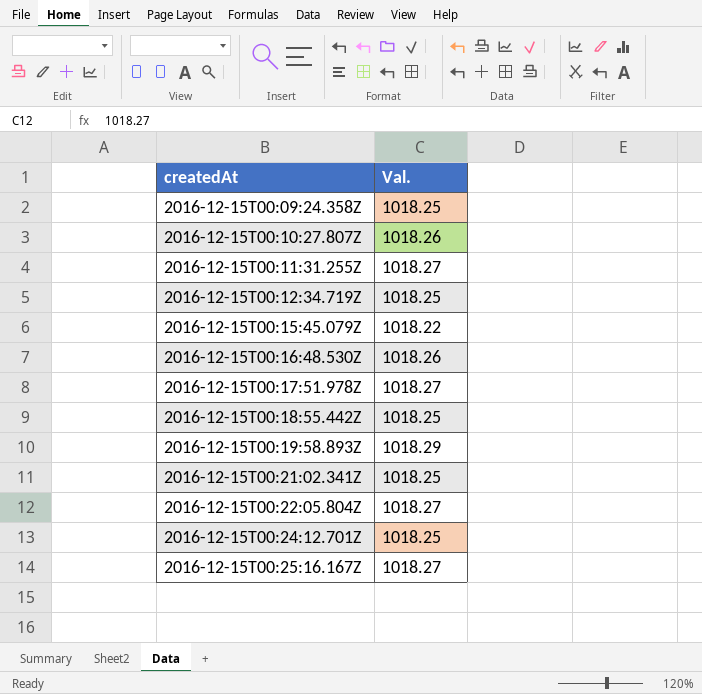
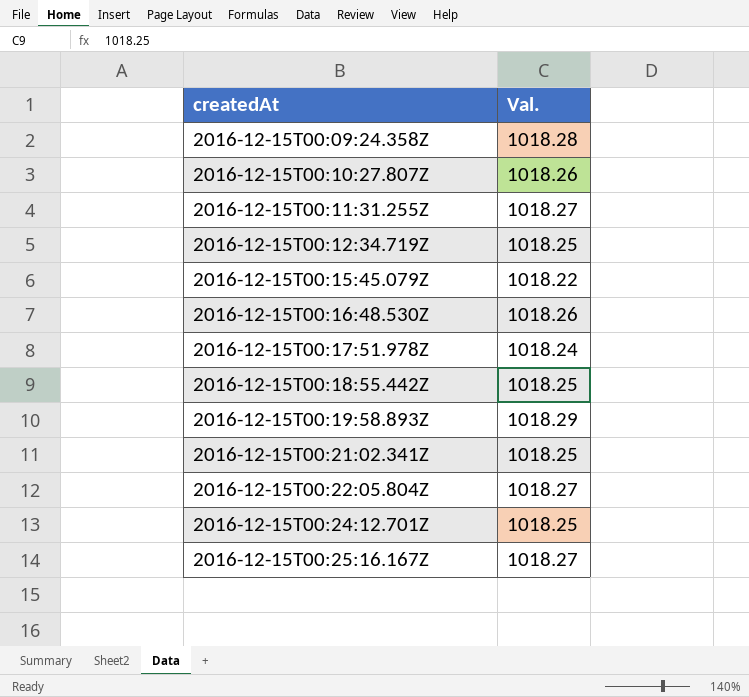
2016-12-15T00:09:24.358Z | Val.: 1018.25 -> 1018.28
2016-12-15T00:17:51.978Z | Val.: 1018.27 -> 1018.24

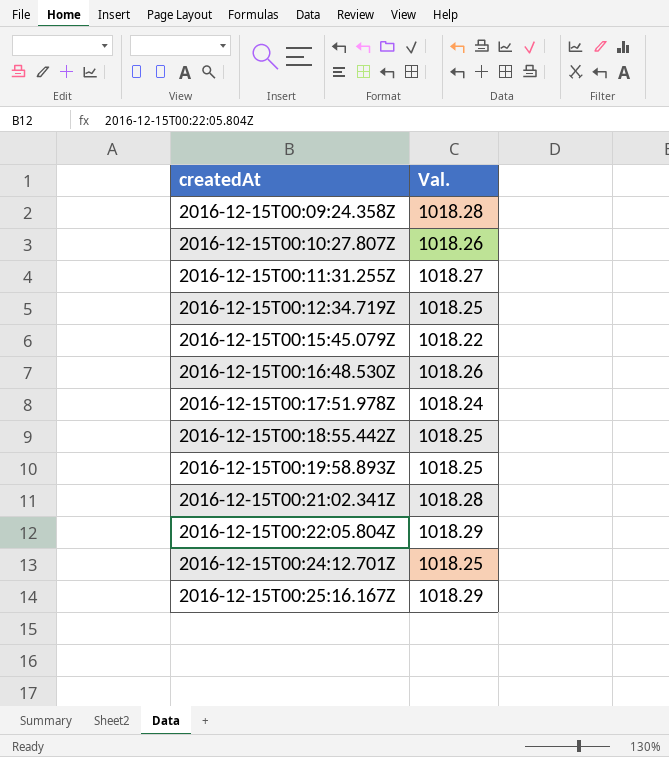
2016-12-15T00:19:58.893Z | Val.: 1018.29 -> 1018.25
2016-12-15T00:21:02.341Z | Val.: 1018.25 -> 1018.28
2016-12-15T00:22:05.804Z | Val.: 1018.27 -> 1018.29
2016-12-15T00:25:16.167Z | Val.: 1018.27 -> 1018.29

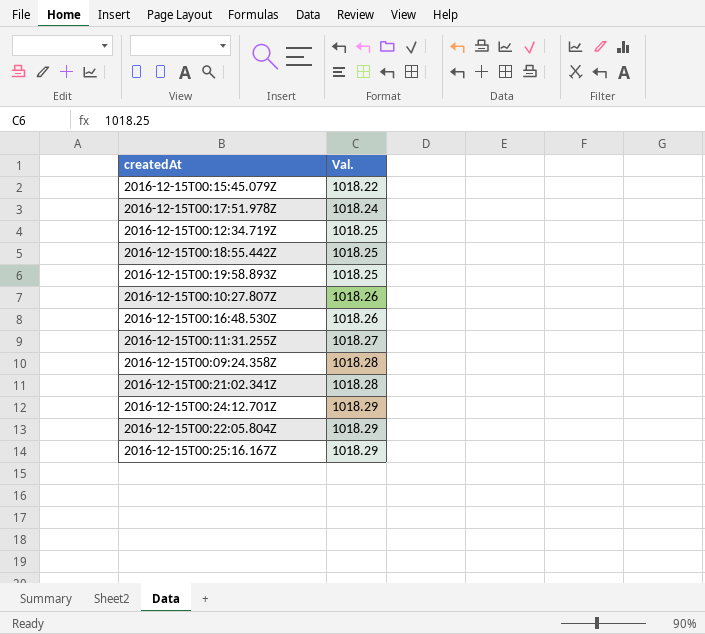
row order: createdAt ascending -> Val. ascending
2016-12-15T00:24:12.701Z | Val.: 1018.25 -> 1018.29

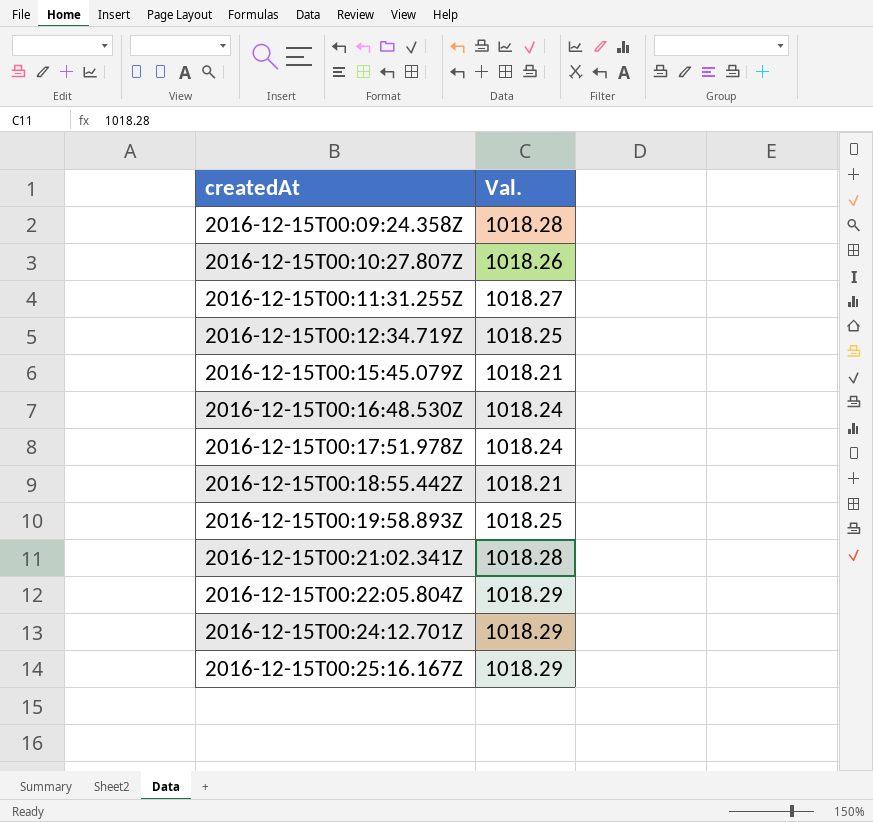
row order: Val. ascending -> createdAt ascending
2016-12-15T00:15:45.079Z | Val.: 1018.22 -> 1018.21
2016-12-15T00:16:48.530Z | Val.: 1018.26 -> 1018.24
2016-12-15T00:18:55.442Z | Val.: 1018.25 -> 1018.21

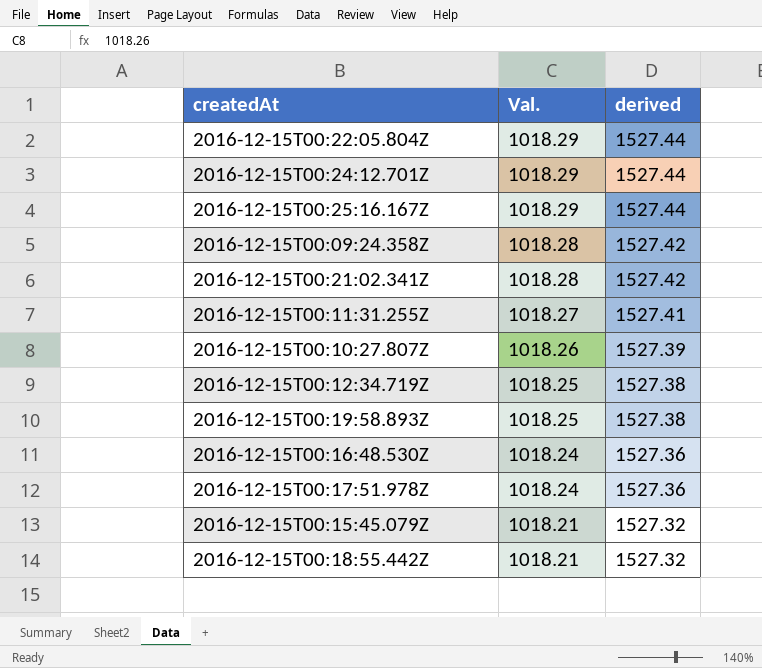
row order: createdAt ascending -> Val. descending
column derived | formula: none -> [Val.] * 1.5

